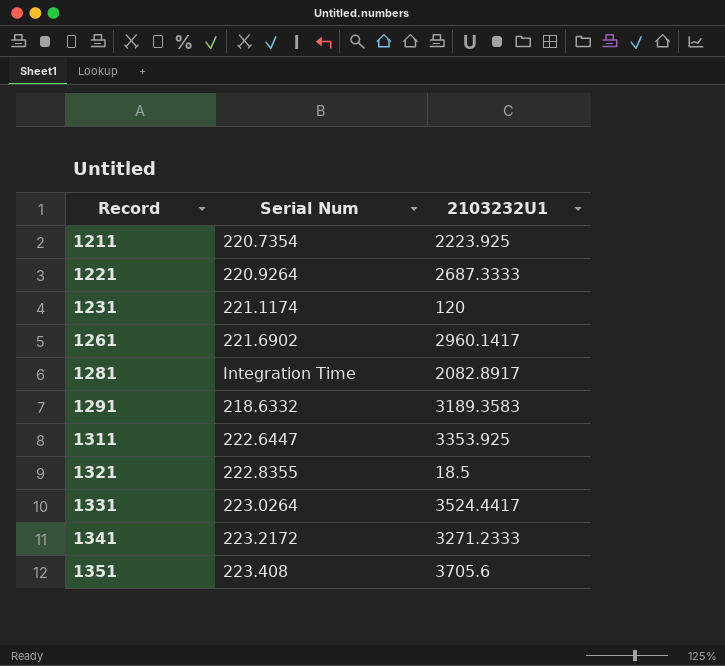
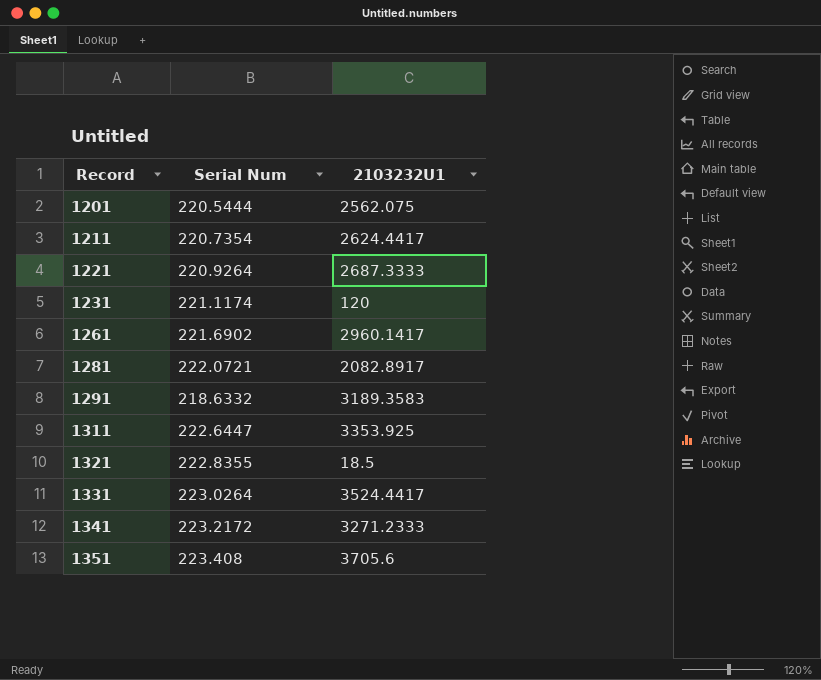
row 1201: none -> 220.5444 | 2562.075
1211 | 2103232U1: 2223.925 -> 2624.4417
1281 | Serial Num: Integration Time -> 222.0721

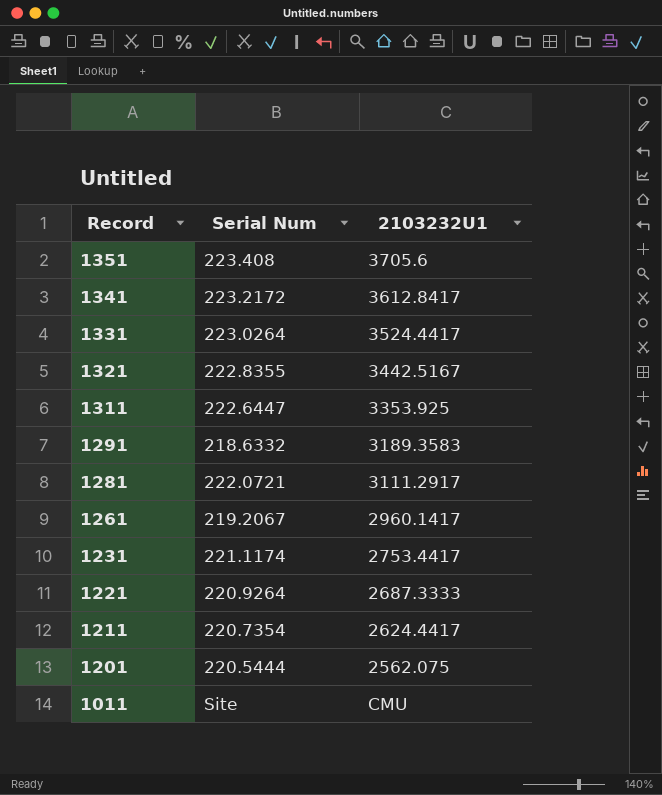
row order: Record ascending -> Record descending
1341 | 2103232U1: 3271.2333 -> 3612.8417
1321 | 2103232U1: 18.5 -> 3442.5167
1281 | 2103232U1: 2082.8917 -> 3111.2917
1261 | Serial Num: 221.6902 -> 219.2067
1231 | 2103232U1: 120 -> 2753.4417
row 1011: none -> Site | CMU

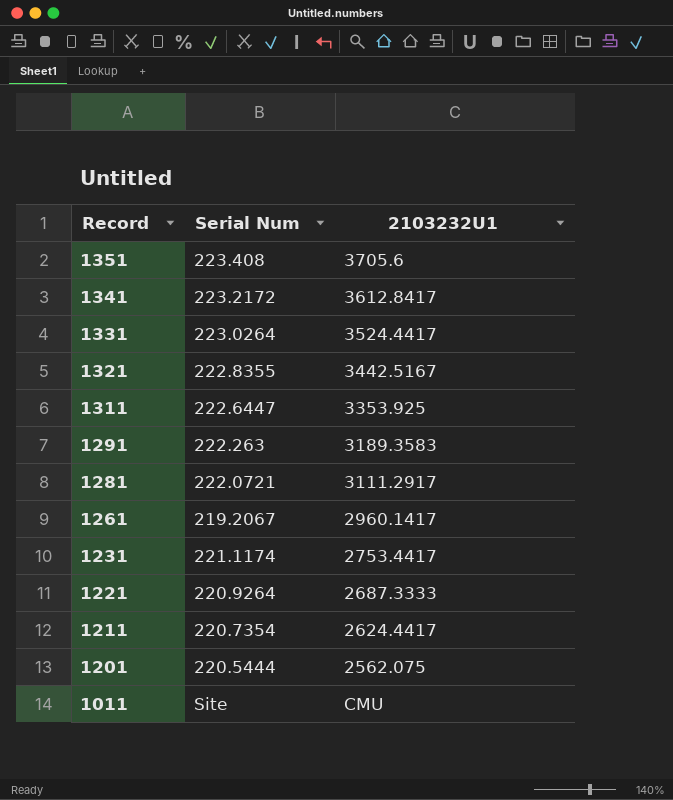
1291 | Serial Num: 218.6332 -> 222.263

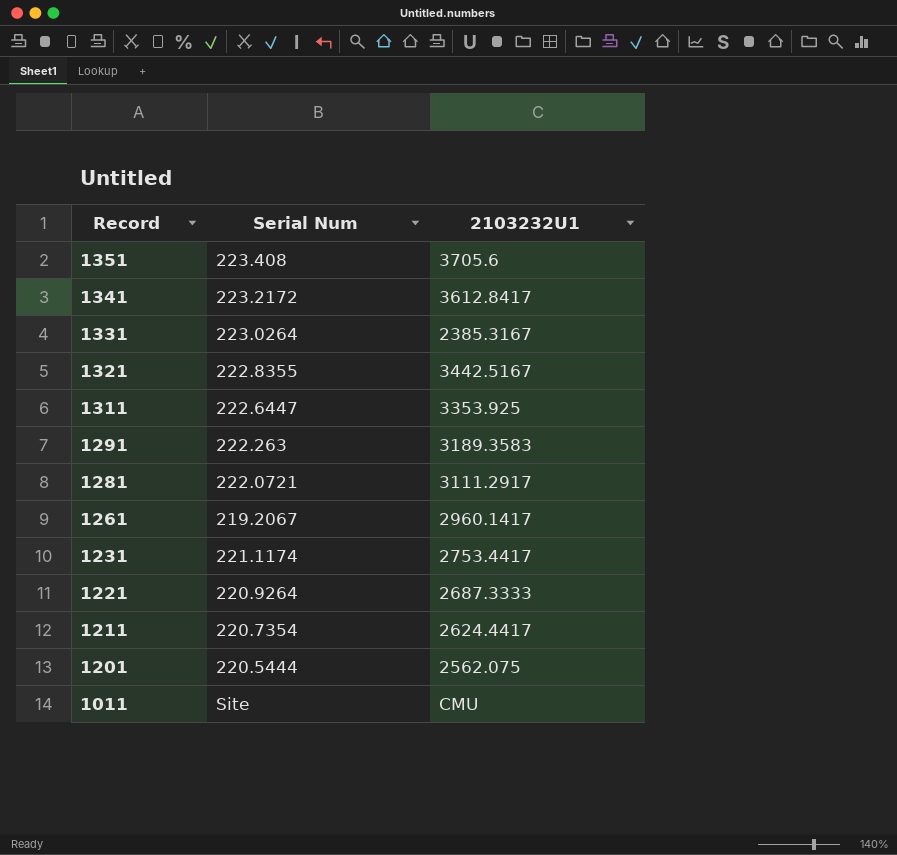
1331 | 2103232U1: 3524.4417 -> 2385.3167

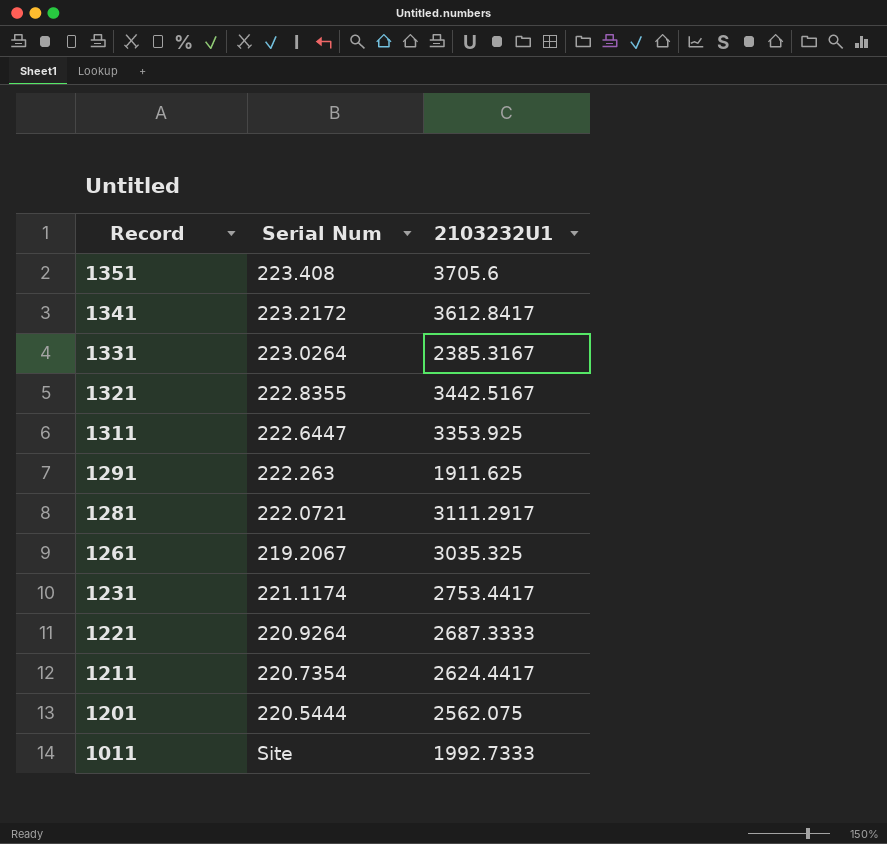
1291 | 2103232U1: 3189.3583 -> 1911.625
1261 | 2103232U1: 2960.1417 -> 3035.325
1011 | 2103232U1: CMU -> 1992.7333

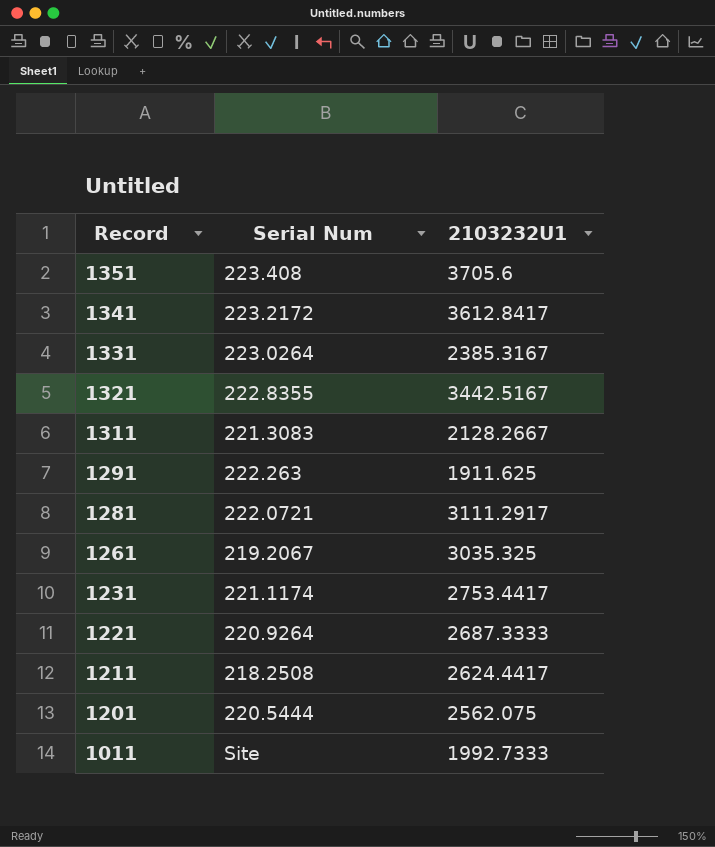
1311 | Serial Num: 222.6447 -> 221.3083
1311 | 2103232U1: 3353.925 -> 2128.2667
1211 | Serial Num: 220.7354 -> 218.2508

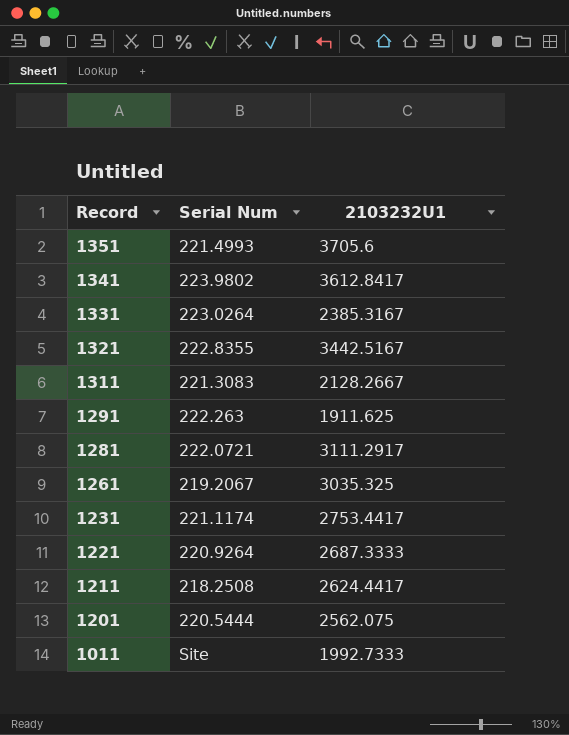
1351 | Serial Num: 223.408 -> 221.4993
1341 | Serial Num: 223.2172 -> 223.9802

